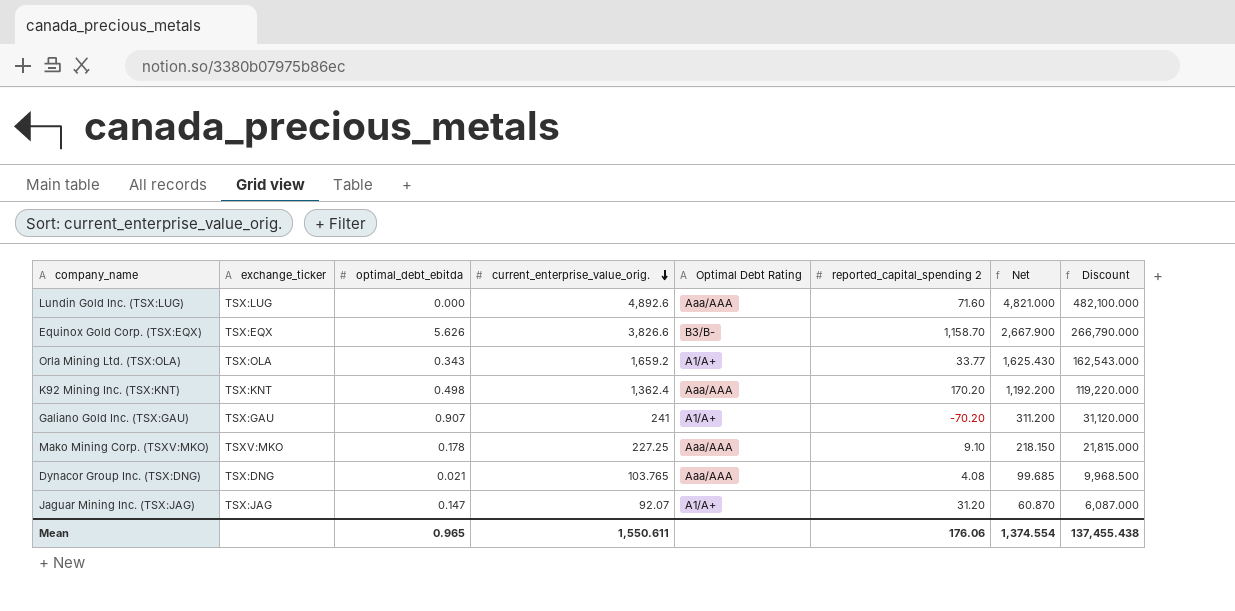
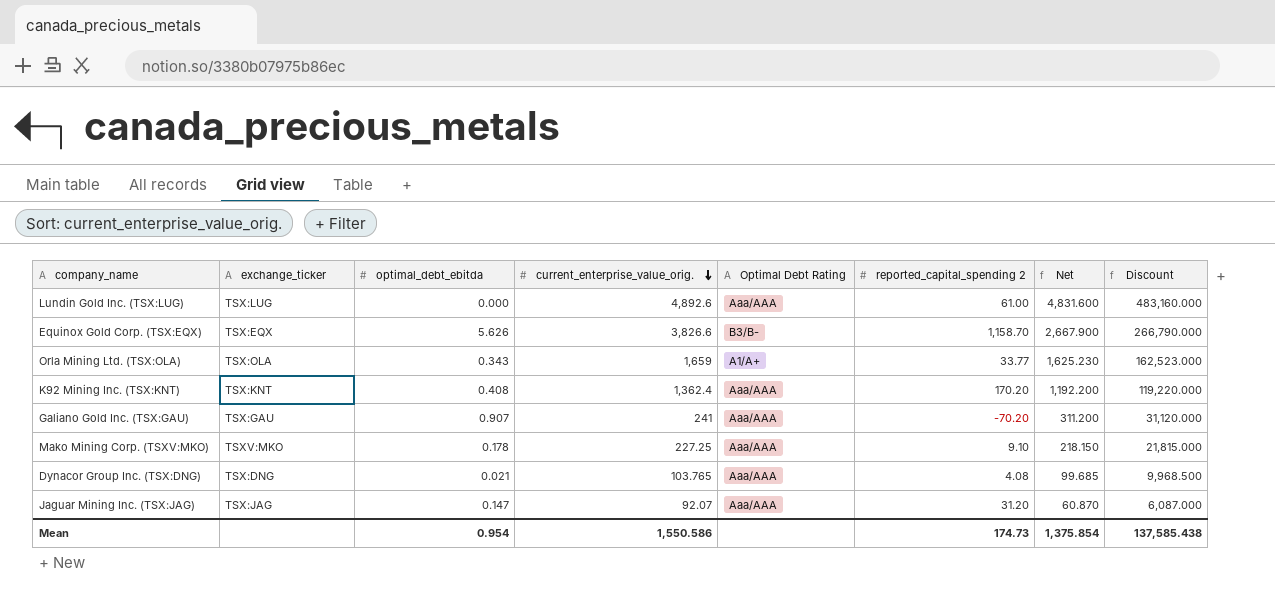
Lundin Gold Inc. (TSX:LUG) | reported_capital_spending 2: 71.60 -> 61.00
Lundin Gold Inc. (TSX:LUG) | Net: 4,821.000 -> 4,831.600
Lundin Gold Inc. (TSX:LUG) | Discount: 482,100.000 -> 483,160.000
Orla Mining Ltd. (TSX:OLA) | current_enterprise_value_orig.: 1,659.2 -> 1,659
Orla Mining Ltd. (TSX:OLA) | Net: 1,625.430 -> 1,625.230
Orla Mining Ltd. (TSX:OLA) | Discount: 162,543.000 -> 162,523.000
K92 Mining Inc. (TSX:KNT) | optimal_debt_ebitda: 0.498 -> 0.408
Galiano Gold Inc. (TSX:GAU) | Optimal Debt Rating: A1/A+ -> Aaa/AAA
Jaguar Mining Inc. (TSX:JAG) | Optimal Debt Rating: A1/A+ -> Aaa/AAA
Mean | optimal_debt_ebitda: 0.965 -> 0.954
Mean | current_enterprise_value_orig.: 1,550.611 -> 1,550.586
Mean | reported_capital_spending 2: 176.06 -> 174.73
Mean | Net: 1,374.554 -> 1,375.854
Mean | Discount: 137,455.438 -> 137,585.438

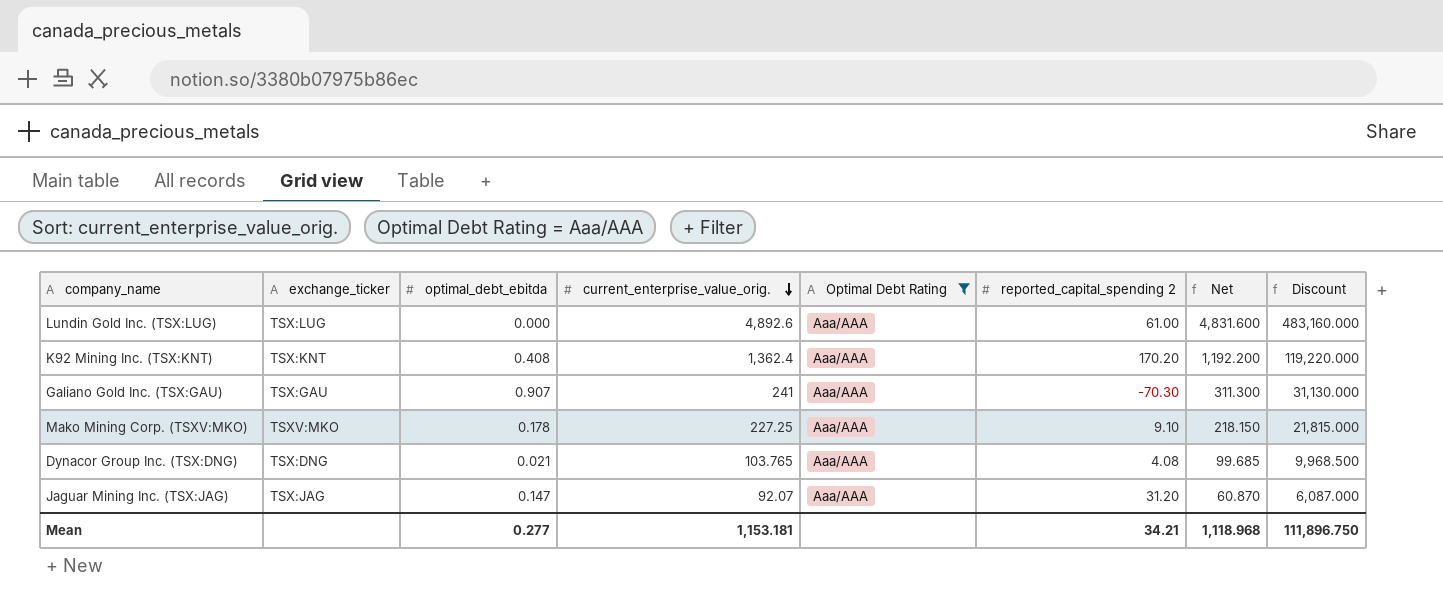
filter: none -> Optimal Debt Rating = Aaa/AAA
Galiano Gold Inc. (TSX:GAU) | reported_capital_spending 2: -70.20 -> -70.30
Galiano Gold Inc. (TSX:GAU) | Net: 311.200 -> 311.300
Galiano Gold Inc. (TSX:GAU) | Discount: 31,120.000 -> 31,130.000
Mean | optimal_debt_ebitda: 0.954 -> 0.277
Mean | current_enterprise_value_orig.: 1,550.586 -> 1,153.181
Mean | reported_capital_spending 2: 174.73 -> 34.21
Mean | Net: 1,375.854 -> 1,118.968
Mean | Discount: 137,585.438 -> 111,896.750

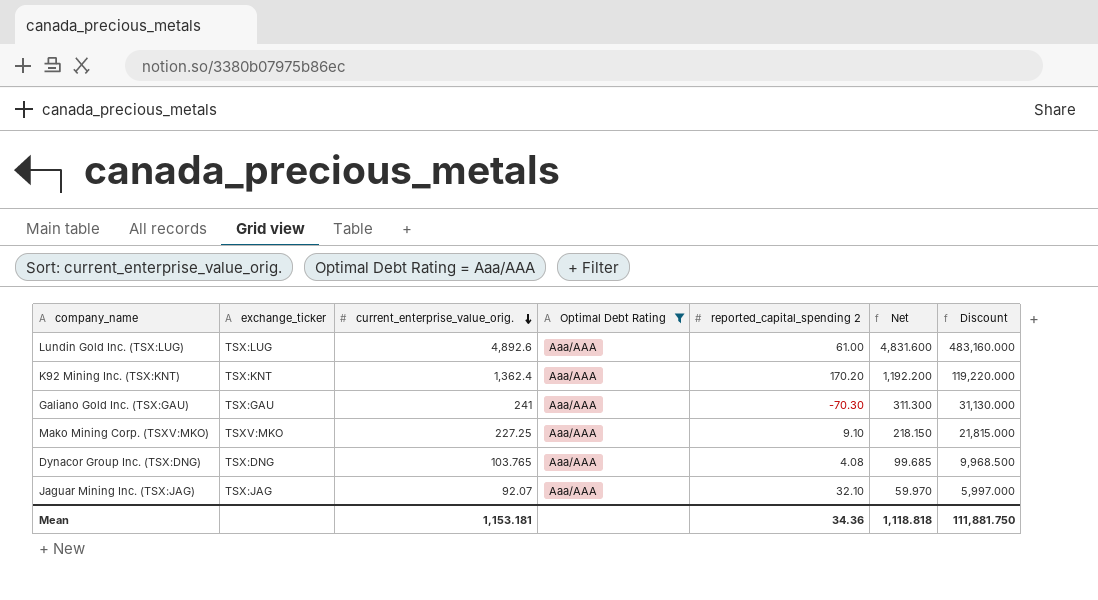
column optimal_debt_ebitda | position: 3 -> none
Jaguar Mining Inc. (TSX:JAG) | reported_capital_spending 2: 31.20 -> 32.10
Jaguar Mining Inc. (TSX:JAG) | Net: 60.870 -> 59.970
Jaguar Mining Inc. (TSX:JAG) | Discount: 6,087.000 -> 5,997.000
Mean | reported_capital_spending 2: 34.21 -> 34.36
Mean | Net: 1,118.968 -> 1,118.818
Mean | Discount: 111,896.750 -> 111,881.750

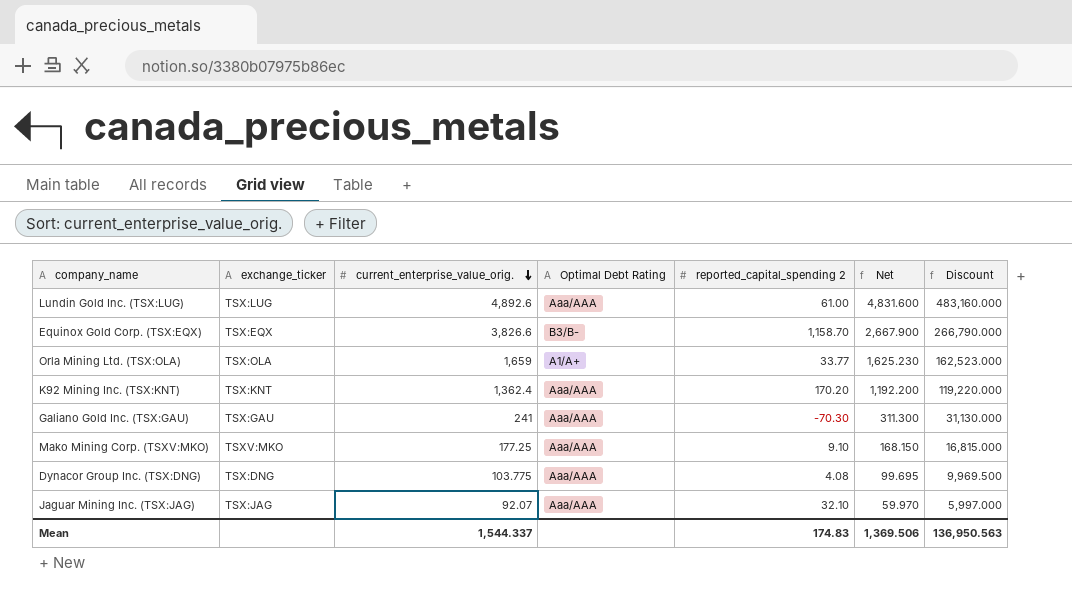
filter: Optimal Debt Rating = Aaa/AAA -> none
Mako Mining Corp. (TSXV:MKO) | current_enterprise_value_orig.: 227.25 -> 177.25
Mako Mining Corp. (TSXV:MKO) | Net: 218.150 -> 168.150
Mako Mining Corp. (TSXV:MKO) | Discount: 21,815.000 -> 16,815.000
Dynacor Group Inc. (TSX:DNG) | current_enterprise_value_orig.: 103.765 -> 103.775
Dynacor Group Inc. (TSX:DNG) | Net: 99.685 -> 99.695
Dynacor Group Inc. (TSX:DNG) | Discount: 9,968.500 -> 9,969.500
Mean | current_enterprise_value_orig.: 1,153.181 -> 1,544.337
Mean | reported_capital_spending 2: 34.36 -> 174.83
Mean | Net: 1,118.818 -> 1,369.506
Mean | Discount: 111,881.750 -> 136,950.563

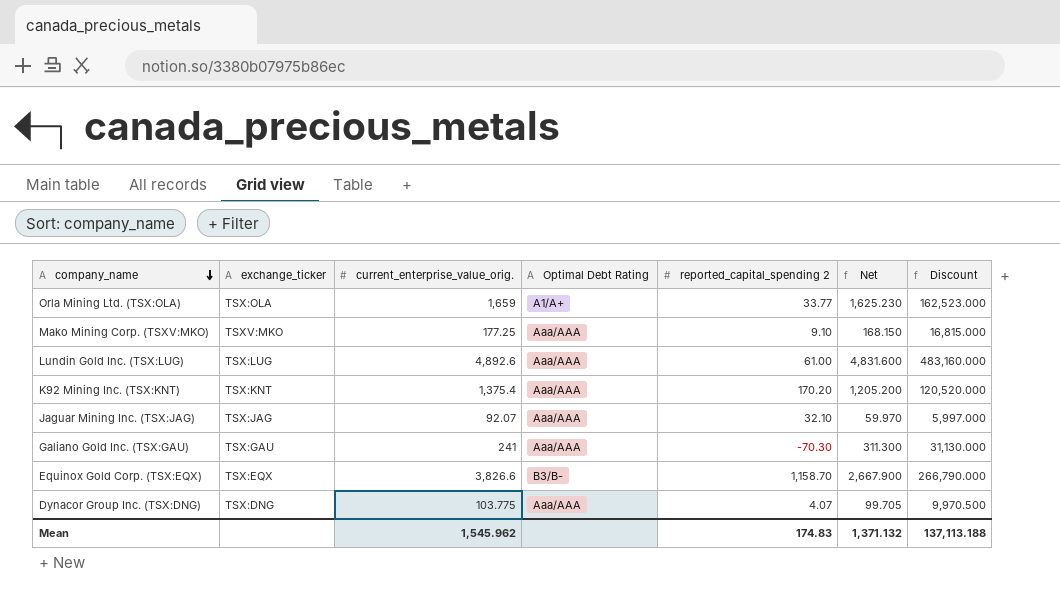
row order: current_enterprise_value_orig. descending -> company_name descending
K92 Mining Inc. (TSX:KNT) | current_enterprise_value_orig.: 1,362.4 -> 1,375.4
K92 Mining Inc. (TSX:KNT) | Net: 1,192.200 -> 1,205.200
K92 Mining Inc. (TSX:KNT) | Discount: 119,220.000 -> 120,520.000
Dynacor Group Inc. (TSX:DNG) | reported_capital_spending 2: 4.08 -> 4.07
Dynacor Group Inc. (TSX:DNG) | Net: 99.695 -> 99.705
Dynacor Group Inc. (TSX:DNG) | Discount: 9,969.500 -> 9,970.500
Mean | current_enterprise_value_orig.: 1,544.337 -> 1,545.962
Mean | Net: 1,369.506 -> 1,371.132
Mean | Discount: 136,950.563 -> 137,113.188

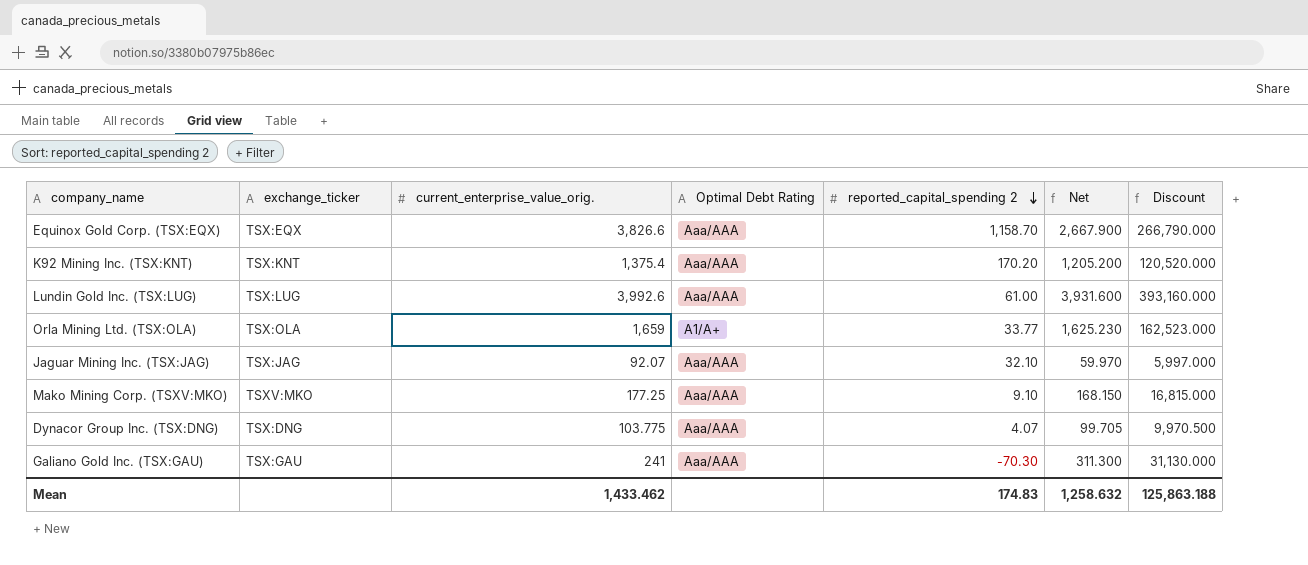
row order: company_name descending -> reported_capital_spending 2 descending
Equinox Gold Corp. (TSX:EQX) | Optimal Debt Rating: B3/B- -> Aaa/AAA
Lundin Gold Inc. (TSX:LUG) | current_enterprise_value_orig.: 4,892.6 -> 3,992.6
Lundin Gold Inc. (TSX:LUG) | Net: 4,831.600 -> 3,931.600
Lundin Gold Inc. (TSX:LUG) | Discount: 483,160.000 -> 393,160.000
Mean | current_enterprise_value_orig.: 1,545.962 -> 1,433.462
Mean | Net: 1,371.132 -> 1,258.632
Mean | Discount: 137,113.188 -> 125,863.188

